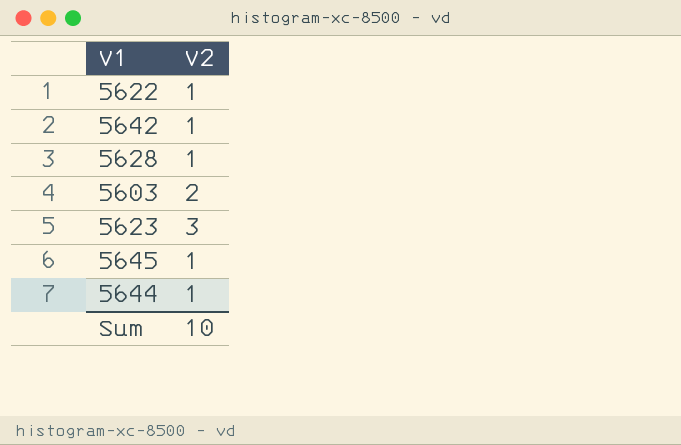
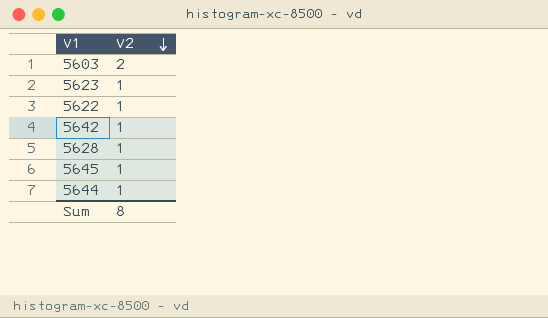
row order: none -> V2 descending
5623 | V2: 3 -> 1
Sum | V2: 10 -> 8

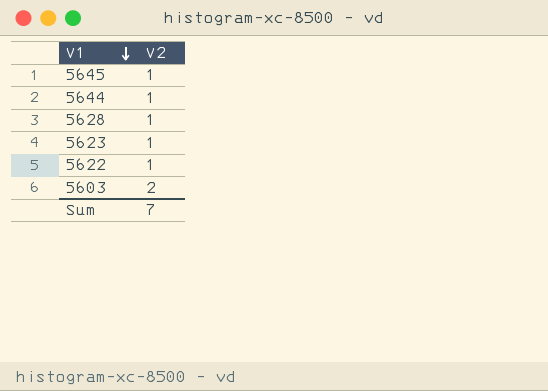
row order: V2 descending -> V1 descending
row 5642: 1 -> none
Sum | V2: 8 -> 7

